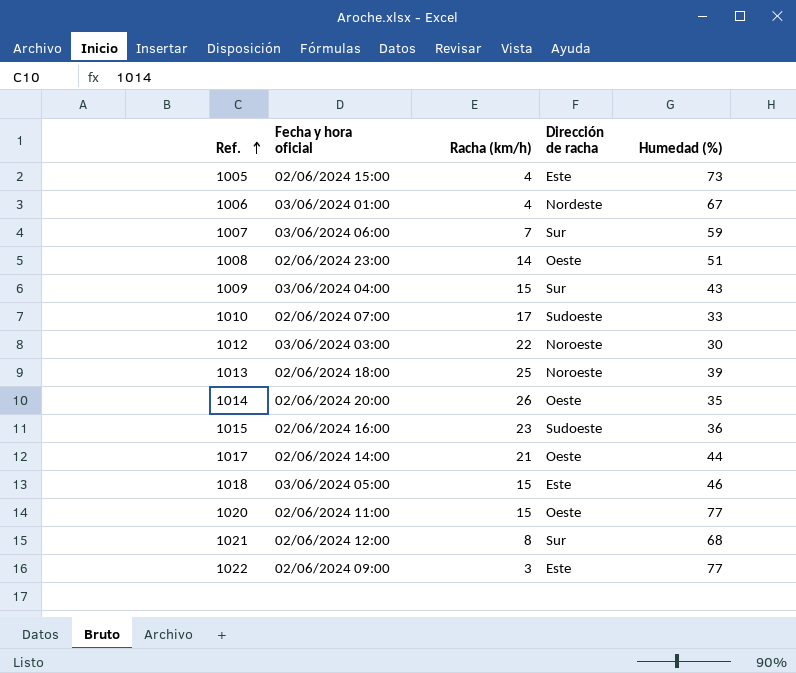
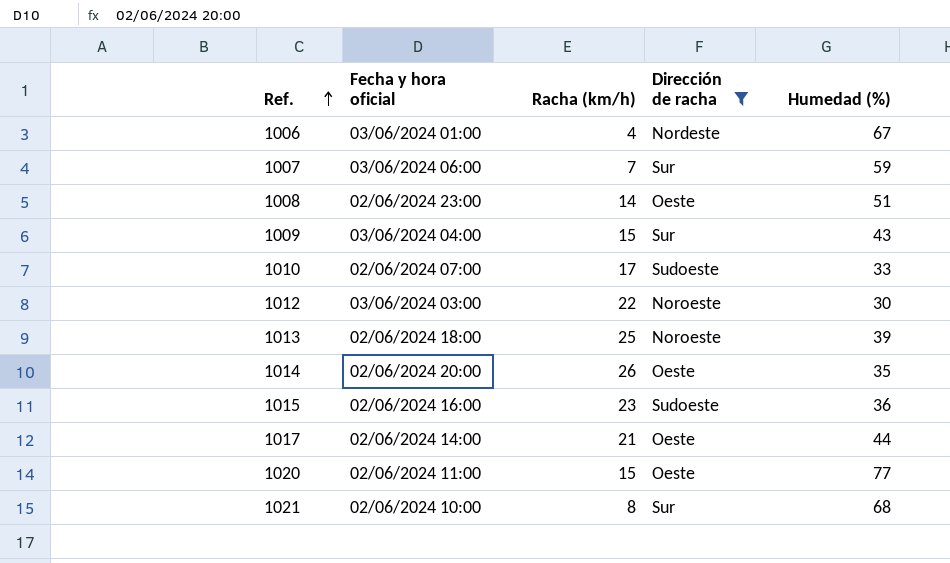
filter: none -> Dirección de racha != Este
1021 | Fecha y hora oficial: 02/06/2024 12:00 -> 02/06/2024 10:00

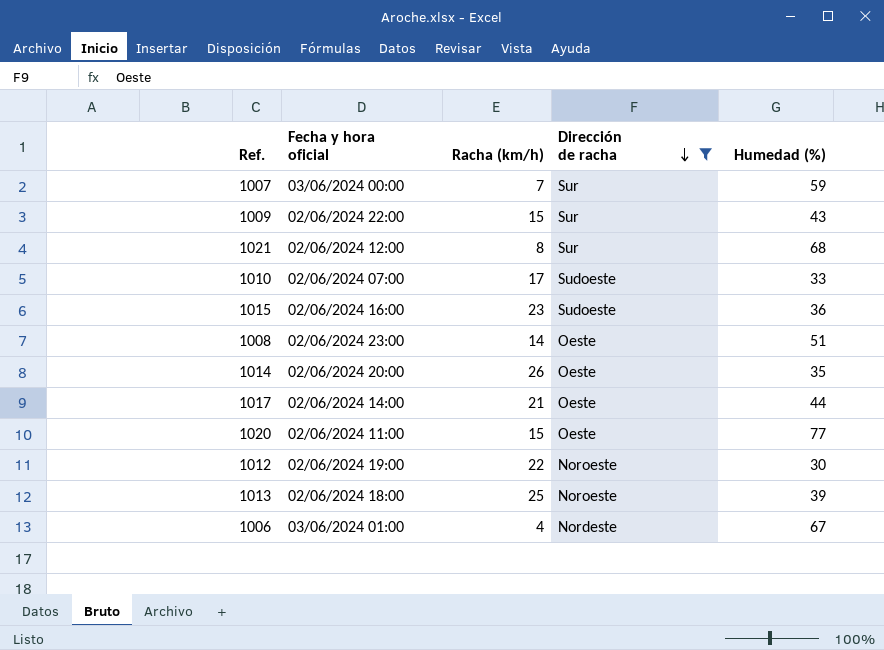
row order: Ref. ascending -> Dirección de racha descending
1007 | Fecha y hora oficial: 03/06/2024 06:00 -> 03/06/2024 00:00
1009 | Fecha y hora oficial: 03/06/2024 04:00 -> 02/06/2024 22:00
1021 | Fecha y hora oficial: 02/06/2024 10:00 -> 02/06/2024 12:00
1012 | Fecha y hora oficial: 03/06/2024 03:00 -> 02/06/2024 19:00

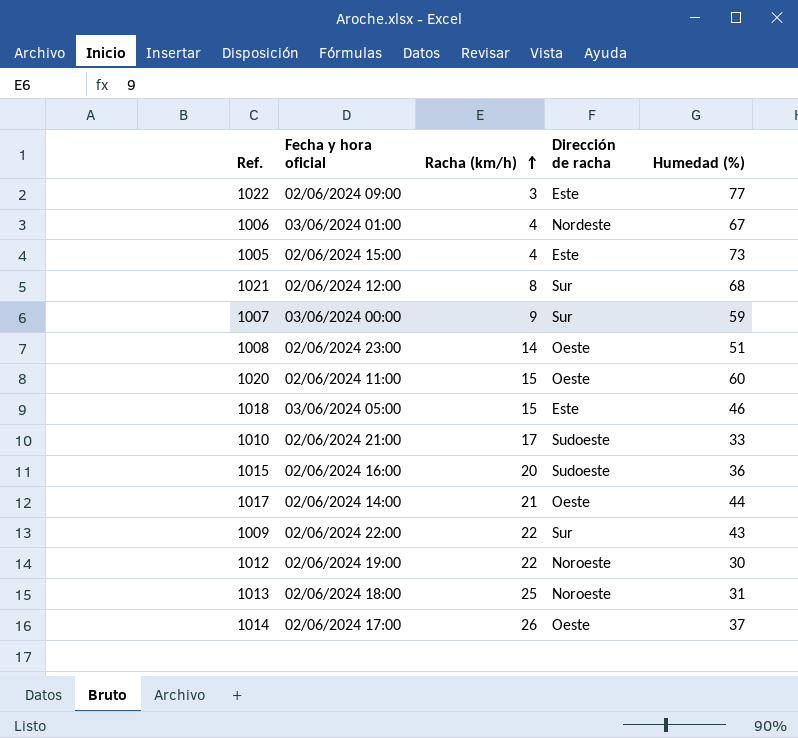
filter: Dirección de racha != Este -> none
row order: Dirección de racha descending -> Racha (km/h) ascending
1007 | Racha (km/h): 7 -> 9
1020 | Humedad (%): 77 -> 60
1010 | Fecha y hora oficial: 02/06/2024 07:00 -> 02/06/2024 21:00
1015 | Racha (km/h): 23 -> 20
1009 | Racha (km/h): 15 -> 22
1013 | Humedad (%): 39 -> 31
1014 | Fecha y hora oficial: 02/06/2024 20:00 -> 02/06/2024 17:00
1014 | Humedad (%): 35 -> 37

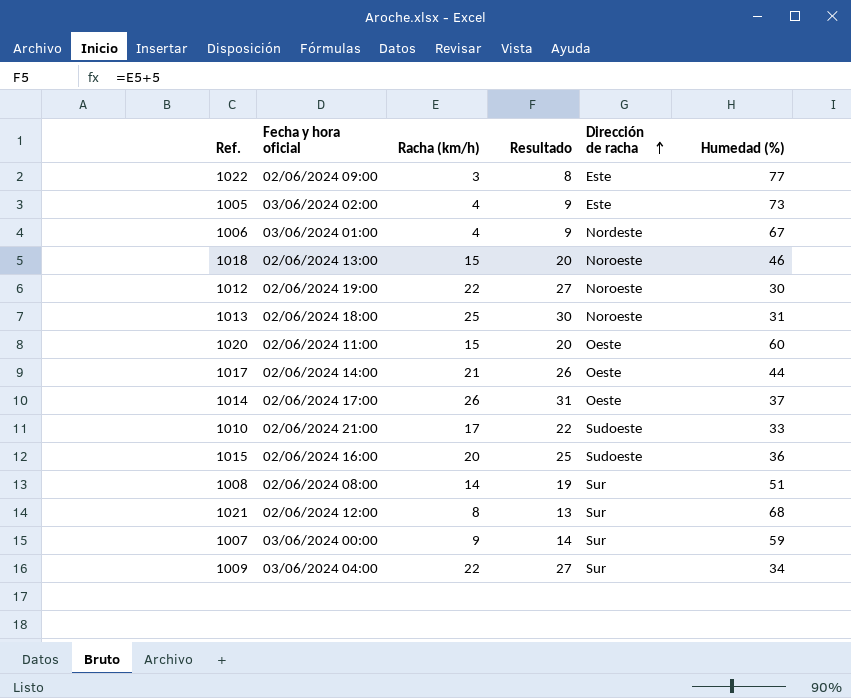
row order: Racha (km/h) ascending -> Dirección de racha ascending
column Resultado | formula: none -> [Racha (km/h)] + 5
1005 | Fecha y hora oficial: 02/06/2024 15:00 -> 03/06/2024 02:00
1018 | Fecha y hora oficial: 03/06/2024 05:00 -> 02/06/2024 13:00
1018 | Dirección de racha: Este -> Noroeste
1008 | Fecha y hora oficial: 02/06/2024 23:00 -> 02/06/2024 08:00
1008 | Dirección de racha: Oeste -> Sur
1009 | Fecha y hora oficial: 02/06/2024 22:00 -> 03/06/2024 04:00
1009 | Humedad (%): 43 -> 34

